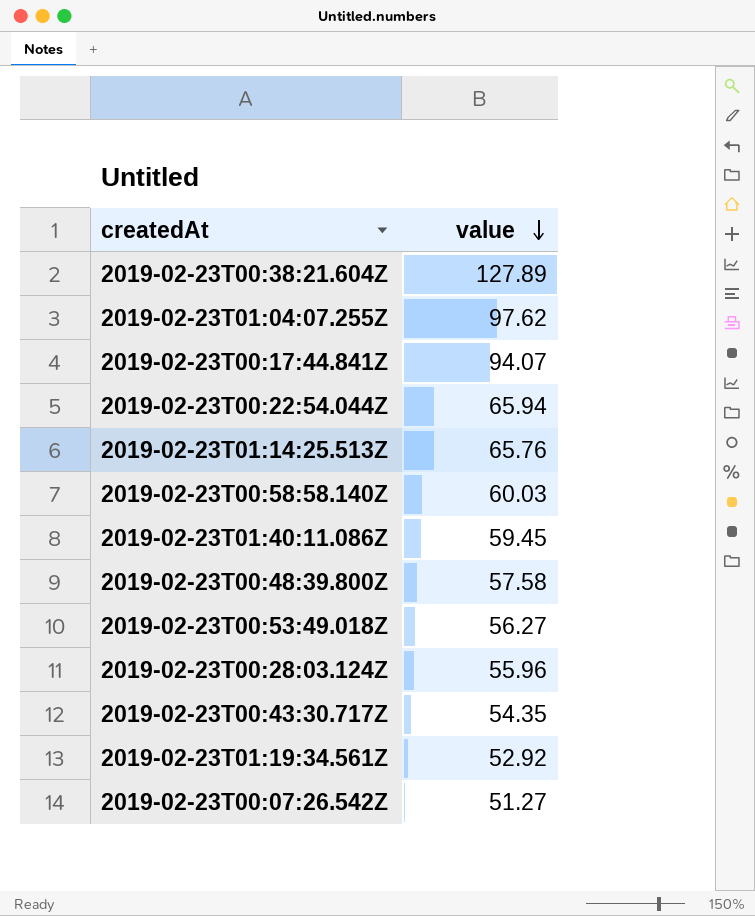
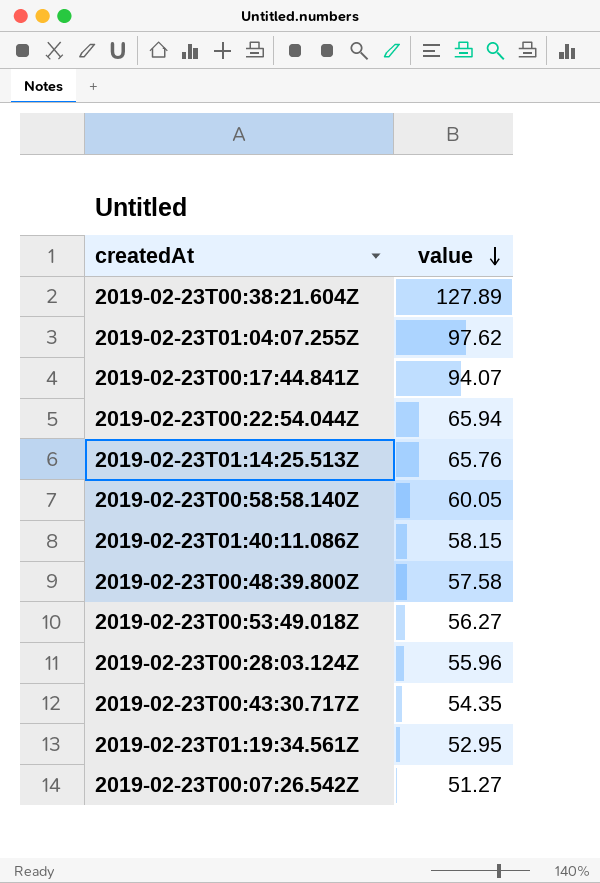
2019-02-23T00:58:58.140Z | value: 60.03 -> 60.05
2019-02-23T01:40:11.086Z | value: 59.45 -> 58.15
2019-02-23T01:19:34.561Z | value: 52.92 -> 52.95

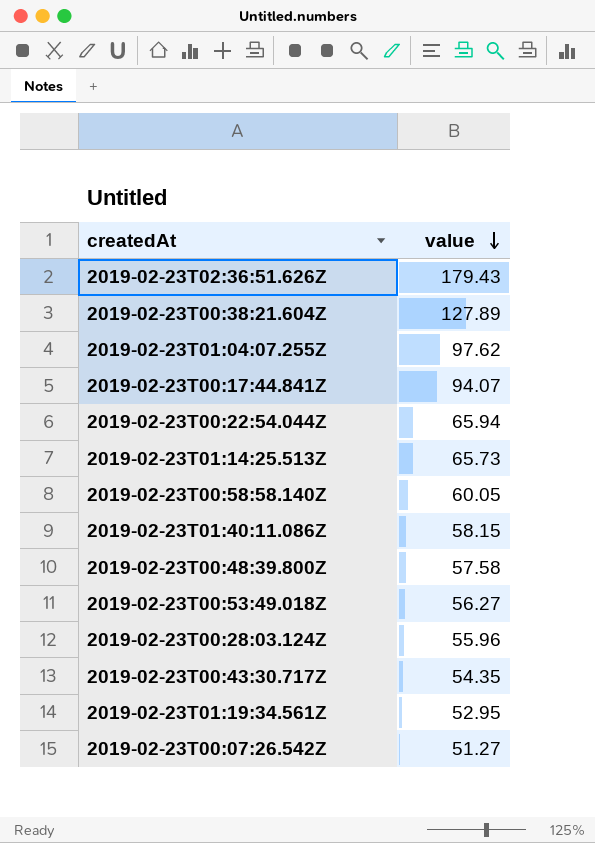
row 2019-02-23T02:36:51.626Z: none -> 179.43
2019-02-23T01:14:25.513Z | value: 65.76 -> 65.73

